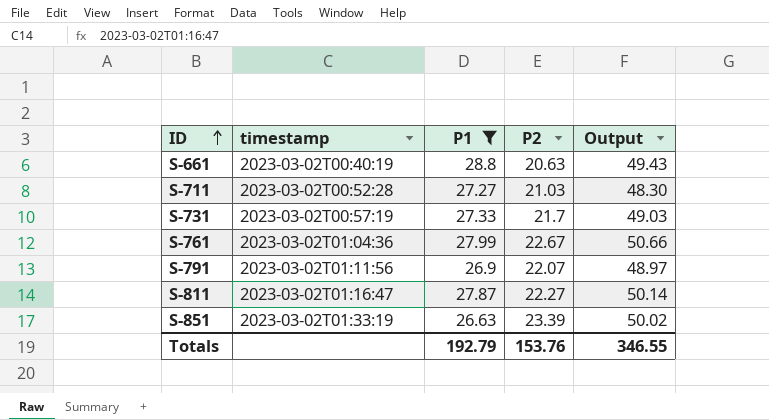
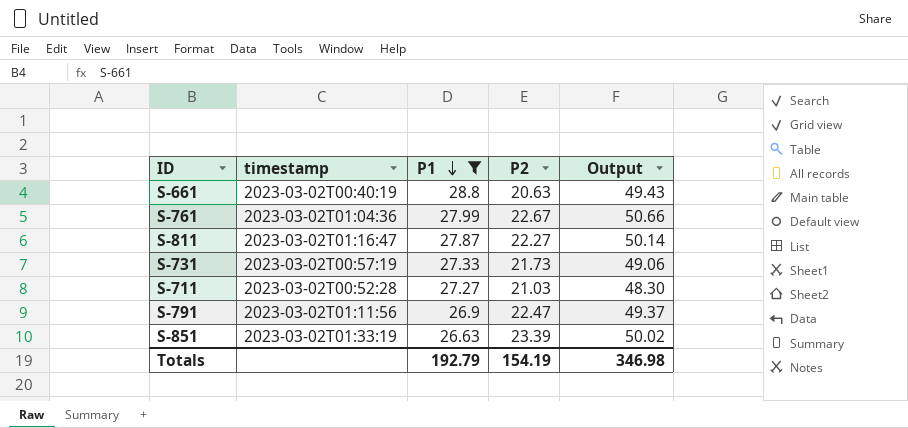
row order: ID ascending -> P1 descending
S-731 | P2: 21.7 -> 21.73
S-731 | Output: 49.03 -> 49.06
S-791 | P2: 22.07 -> 22.47
S-791 | Output: 48.97 -> 49.37
Totals | P2: 153.76 -> 154.19
Totals | Output: 346.55 -> 346.98

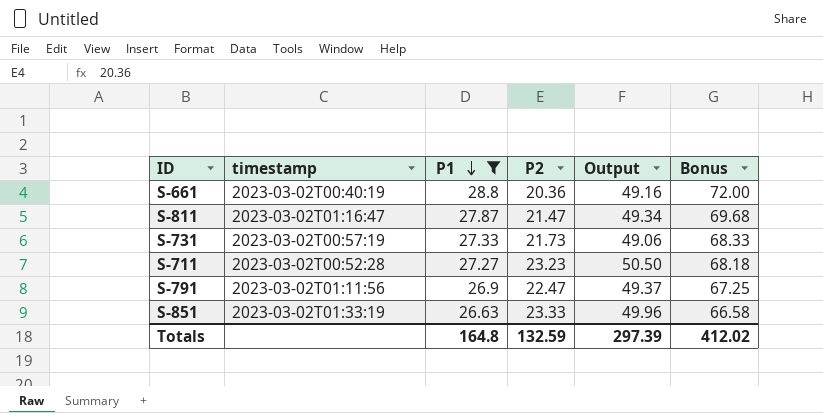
column Bonus | formula: none -> [P1] * 2.5
row S-761: 2023-03-02T01:04:36 | 27.99 | 22.67 | 50.66 -> none
S-661 | P2: 20.63 -> 20.36
S-661 | Output: 49.43 -> 49.16
S-811 | P2: 22.27 -> 21.47
S-811 | Output: 50.14 -> 49.34
S-711 | P2: 21.03 -> 23.23
S-711 | Output: 48.30 -> 50.50
S-851 | P2: 23.39 -> 23.33
S-851 | Output: 50.02 -> 49.96
Totals | P1: 192.79 -> 164.8
Totals | P2: 154.19 -> 132.59
Totals | Output: 346.98 -> 297.39

